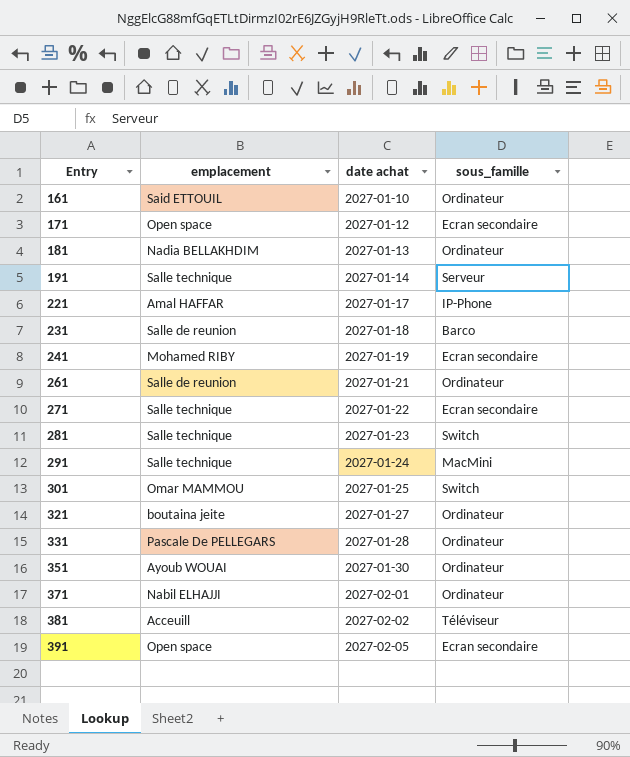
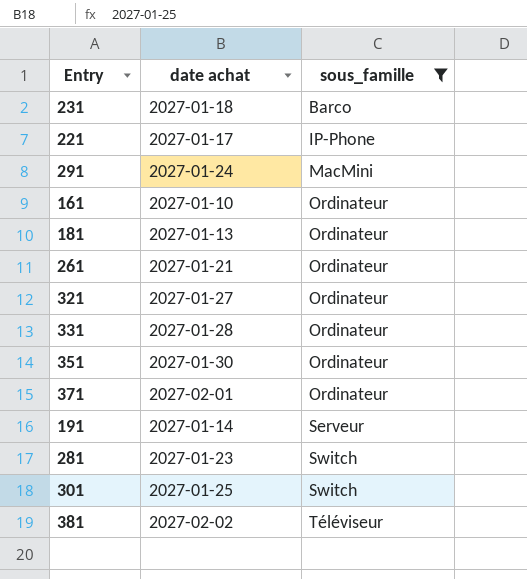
filter: none -> sous_famille != Ecran secondaire
row order: Entry ascending -> sous_famille ascending
column emplacement | position: 2 -> none

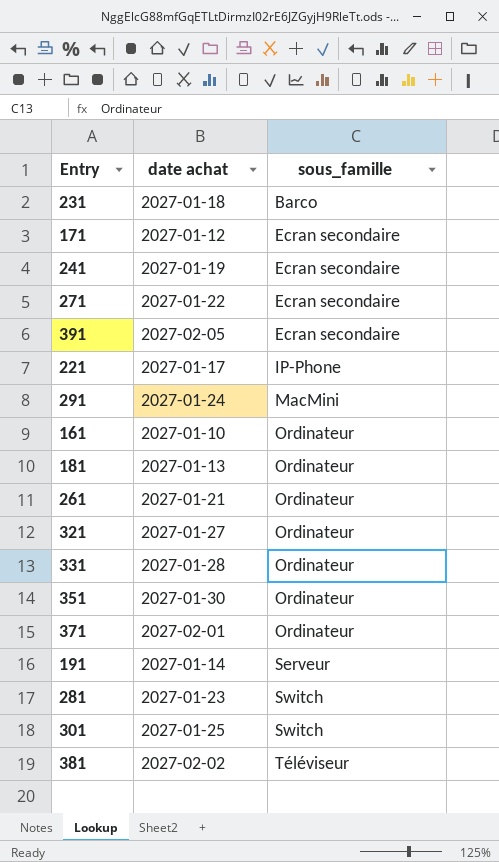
filter: sous_famille != Ecran secondaire -> none

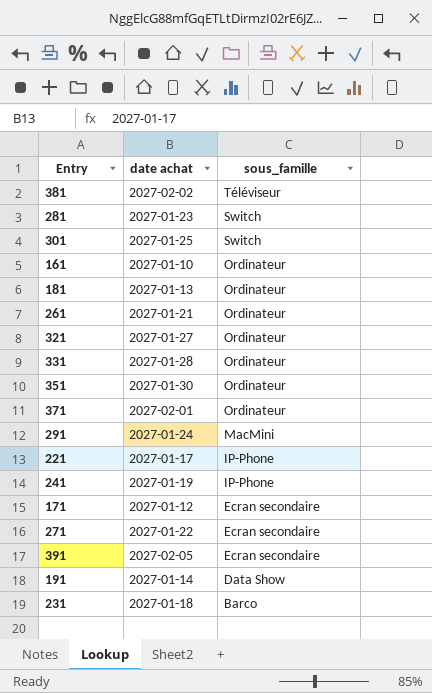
row order: sous_famille ascending -> sous_famille descending
241 | sous_famille: Ecran secondaire -> IP-Phone
191 | sous_famille: Serveur -> Data Show

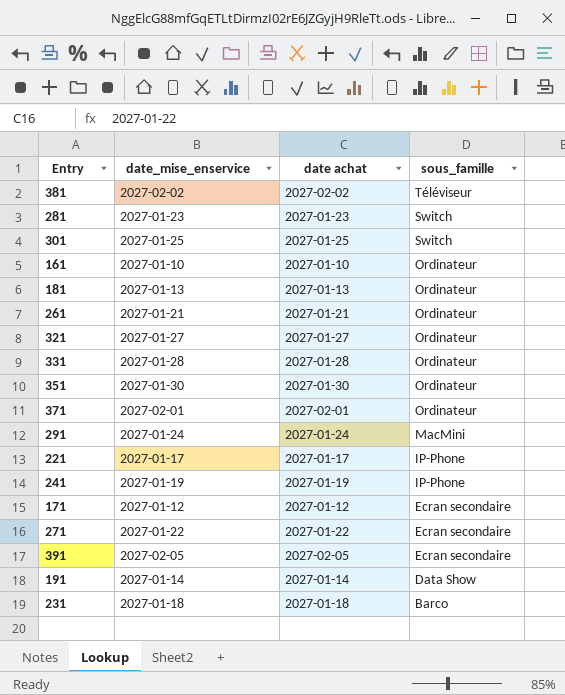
column date_mise_enservice | position: none -> 2

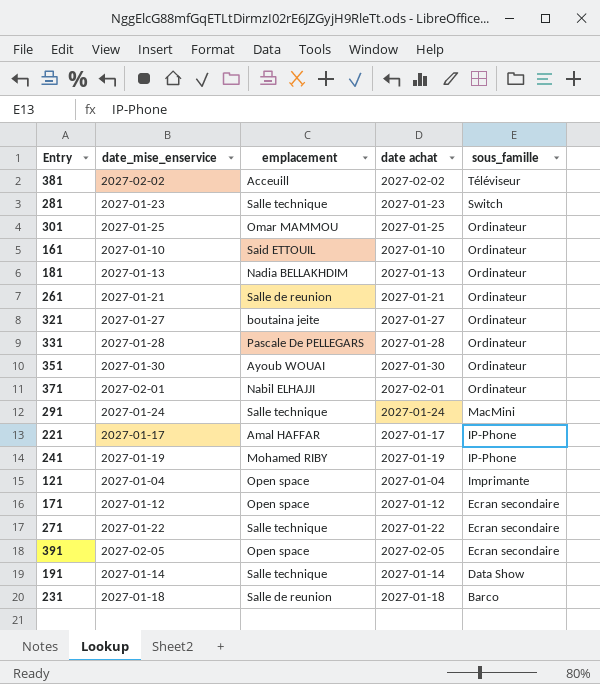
column emplacement | position: none -> 3
301 | sous_famille: Switch -> Ordinateur
row 121: none -> 2027-01-04 | Open space | 2027-01-04 | Imprimante

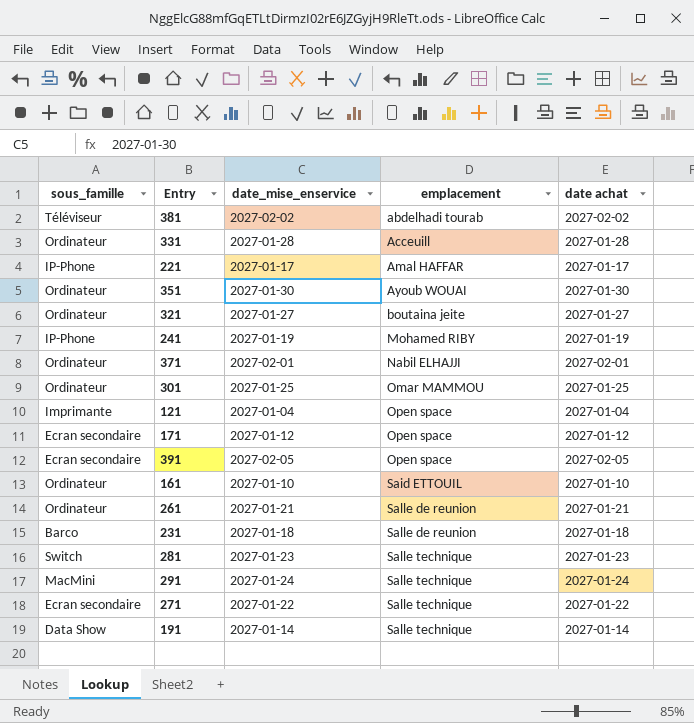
row order: sous_famille descending -> emplacement ascending
column sous_famille | position: 5 -> 1
row 181: 2027-01-13 | Nadia BELLAKHDIM | 2027-01-13 | Ordinateur -> none
381 | emplacement: Acceuill -> abdelhadi tourab
331 | emplacement: Pascale De PELLEGARS -> Acceuill

